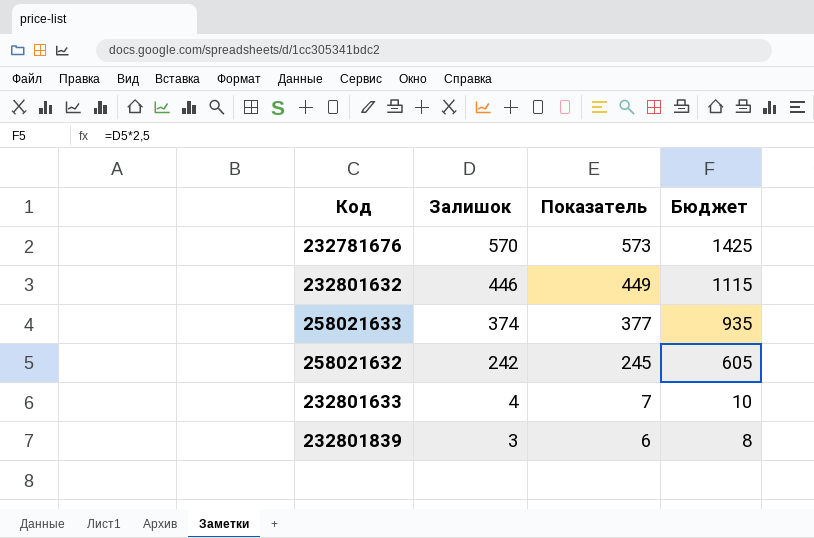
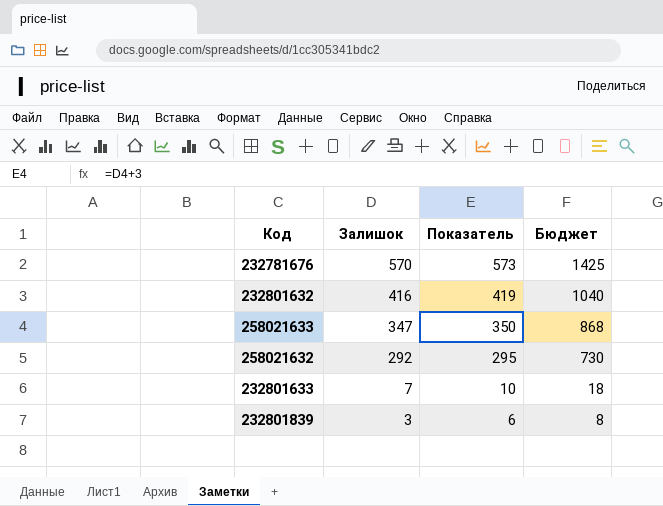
232801632 | Залишок: 446 -> 416
232801632 | Показатель: 449 -> 419
232801632 | Бюджет: 1115 -> 1040
258021633 | Залишок: 374 -> 347
258021633 | Показатель: 377 -> 350
258021633 | Бюджет: 935 -> 868
258021632 | Залишок: 242 -> 292
258021632 | Показатель: 245 -> 295
258021632 | Бюджет: 605 -> 730
232801633 | Залишок: 4 -> 7
232801633 | Показатель: 7 -> 10
232801633 | Бюджет: 10 -> 18

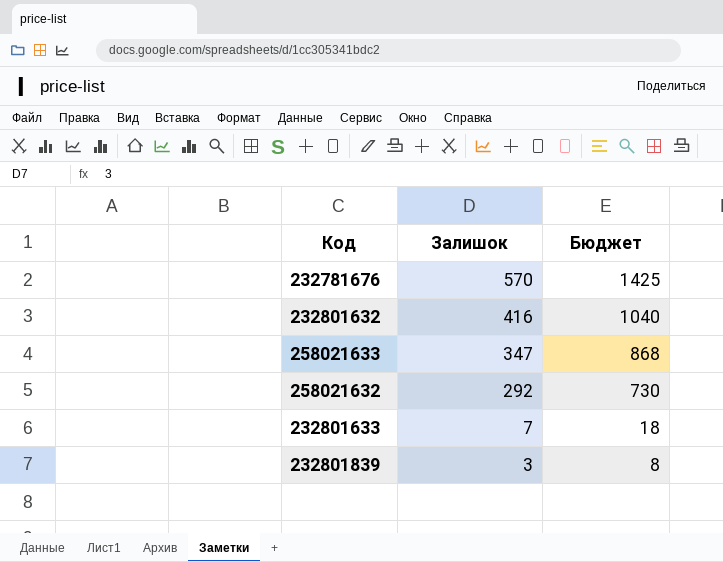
column Показатель | formula: [Залишок] + 3 -> none

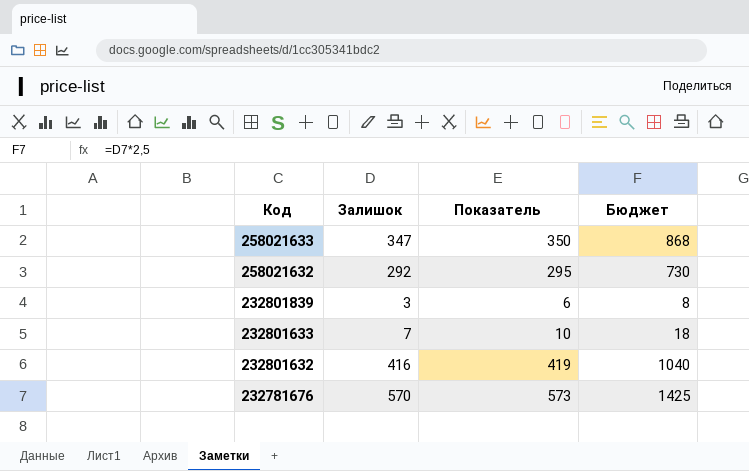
row order: Залишок descending -> Код descending
column Показатель | formula: none -> [Залишок] + 3

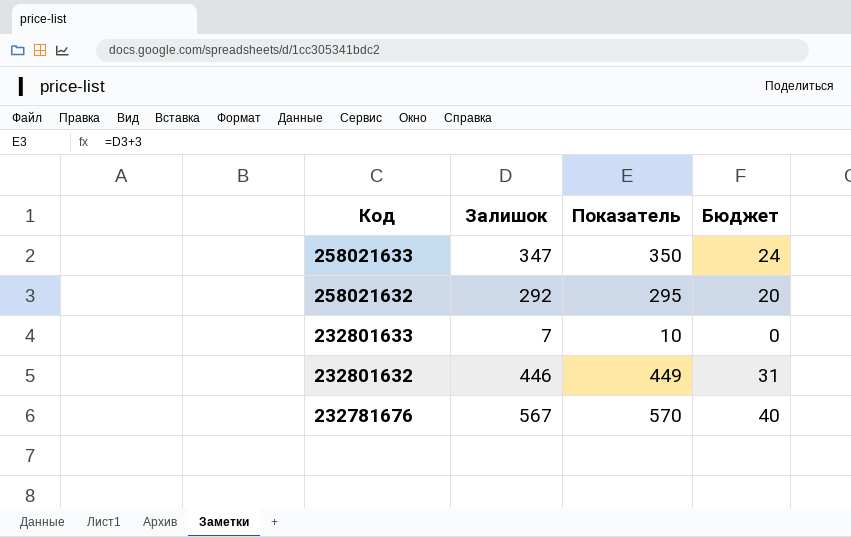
column Бюджет | formula: [Залишок] * 2,5 -> [Залишок] * 0,07
row 232801839: 3 | 6 | 8 -> none
232801632 | Залишок: 416 -> 446
232801632 | Показатель: 419 -> 449
232781676 | Залишок: 570 -> 567
232781676 | Показатель: 573 -> 570

